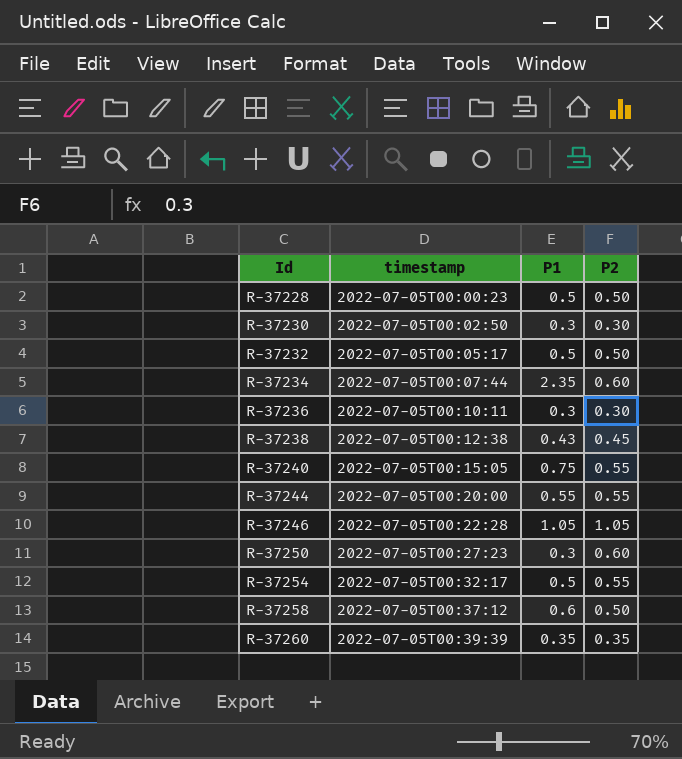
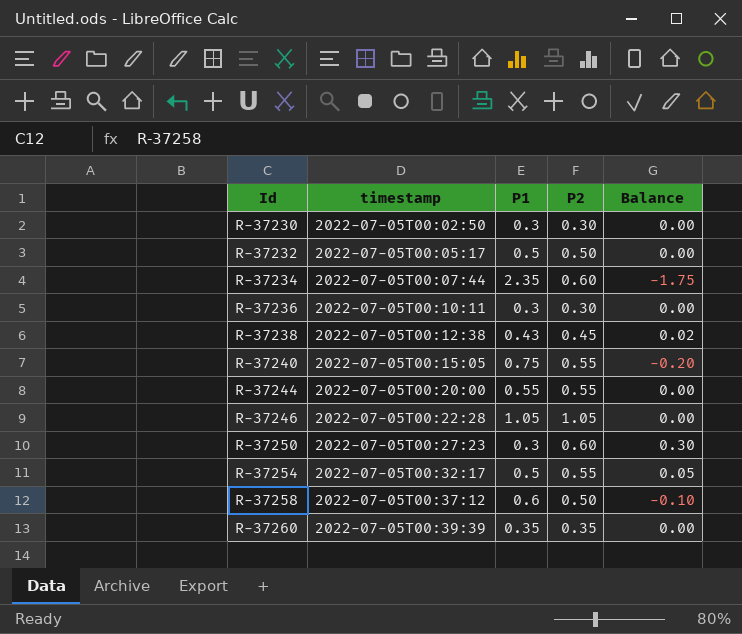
column Balance | formula: none -> [P2] - [P1]
row R-37228: 2022-07-05T00:00:23 | 0.5 | 0.50 -> none

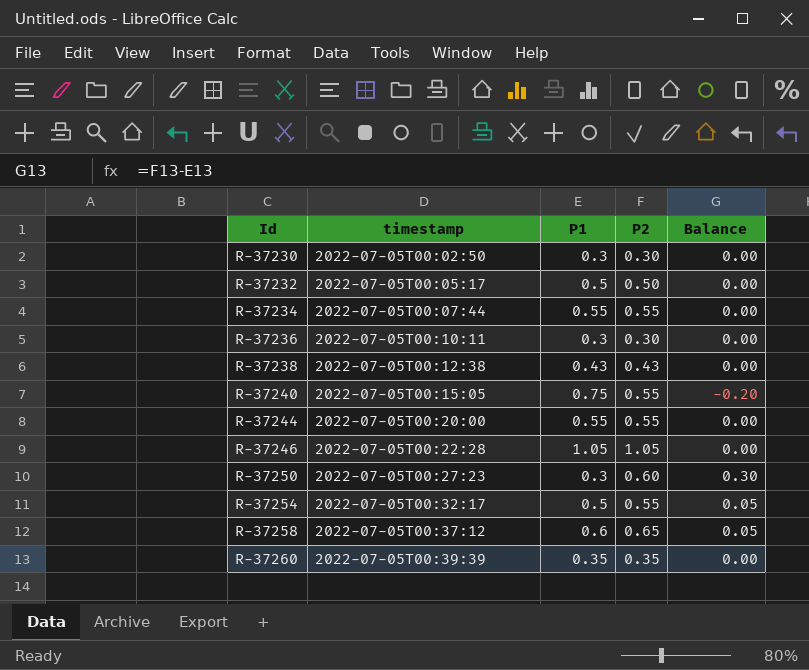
R-37234 | P1: 2.35 -> 0.55
R-37234 | P2: 0.60 -> 0.55
R-37234 | Balance: -1.75 -> 0.00
R-37238 | P2: 0.45 -> 0.43
R-37238 | Balance: 0.02 -> 0.00
R-37258 | P2: 0.50 -> 0.65
R-37258 | Balance: -0.10 -> 0.05

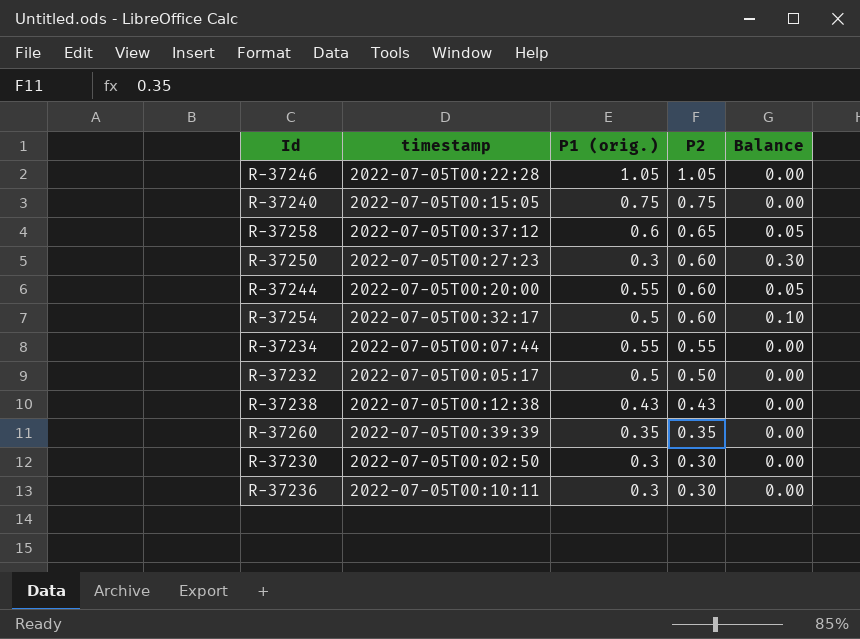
row order: Id ascending -> P2 descending
column name: P1 -> P1 (orig.)
R-37240 | P2: 0.55 -> 0.75
R-37240 | Balance: -0.20 -> 0.00
R-37244 | P2: 0.55 -> 0.60
R-37244 | Balance: 0.00 -> 0.05
R-37254 | P2: 0.55 -> 0.60
R-37254 | Balance: 0.05 -> 0.10

